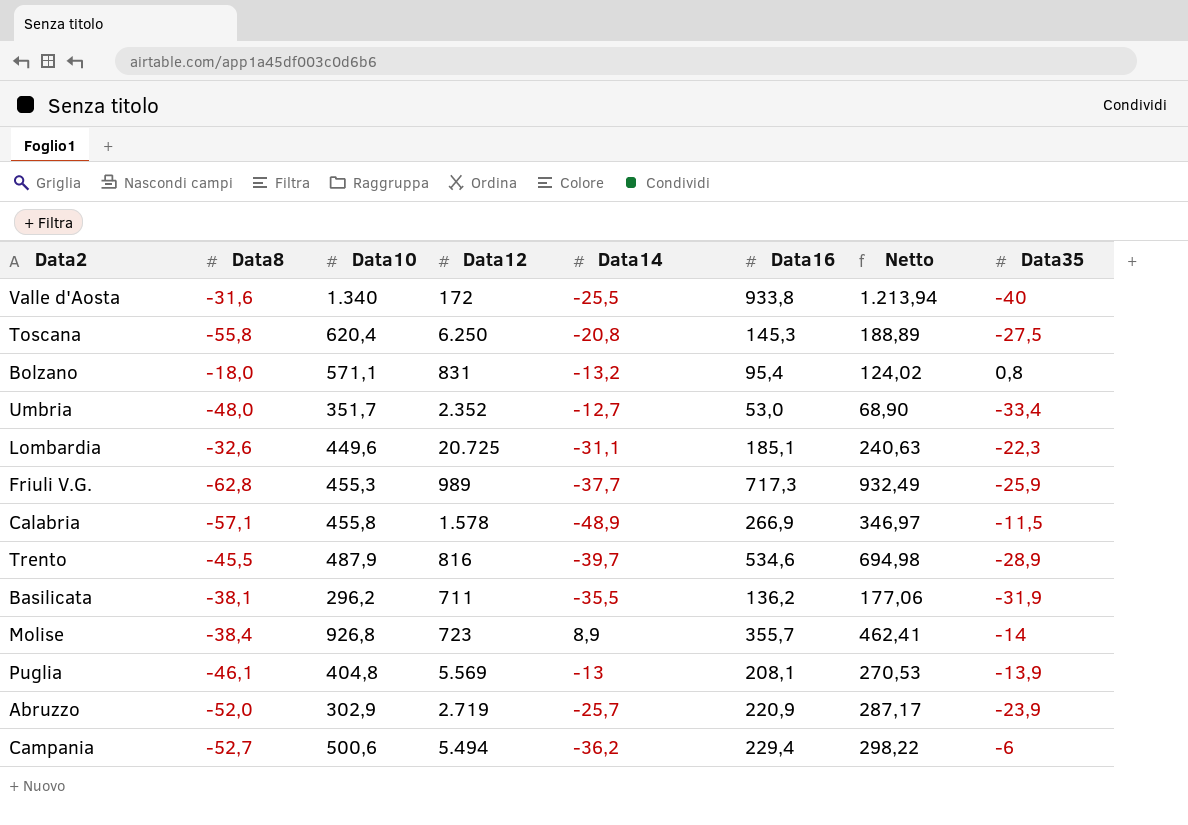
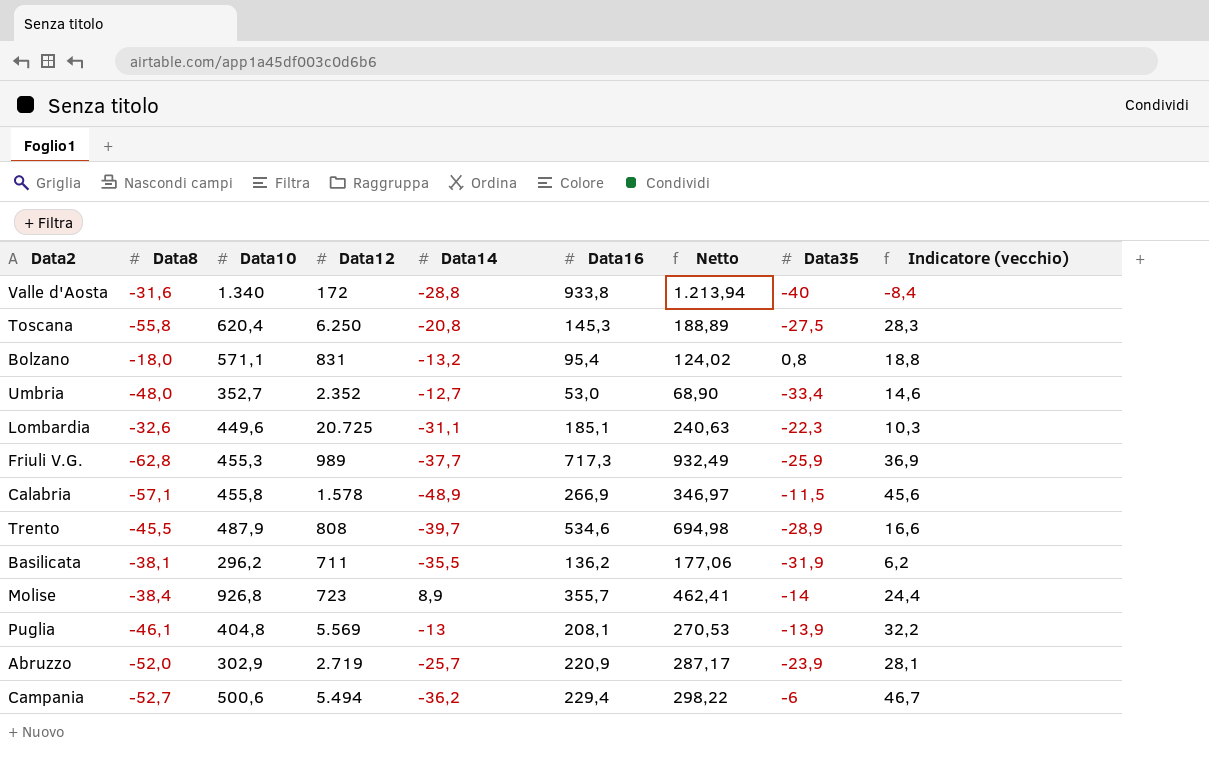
column Indicatore (vecchio) | formula: none -> [Data35] - [Data8]
Valle d'Aosta | Data14: -25,5 -> -28,8
Umbria | Data10: 351,7 -> 352,7
Trento | Data12: 816 -> 808

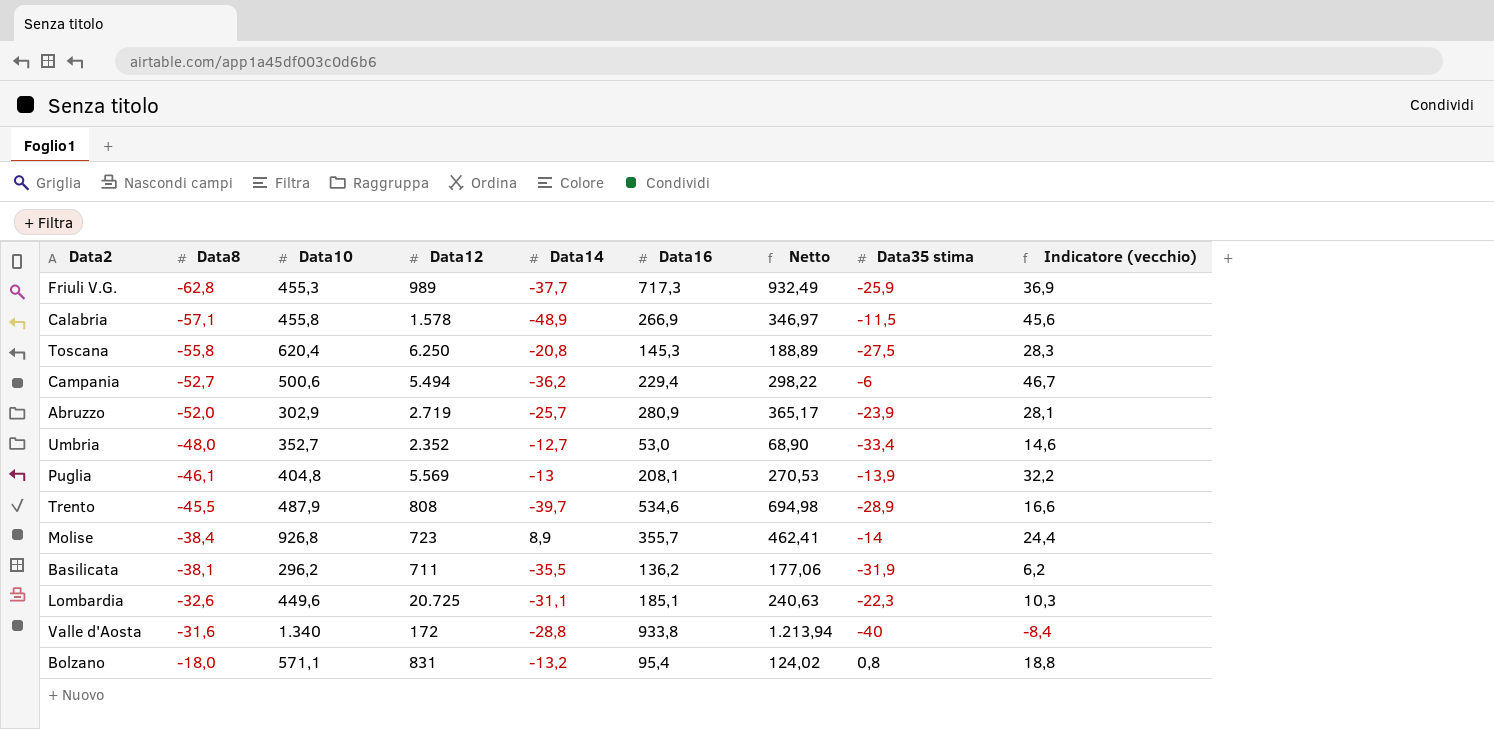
row order: none -> Data8 ascending
column name: Data35 -> Data35 stima
Abruzzo | Data16: 220,9 -> 280,9
Abruzzo | Netto: 287,17 -> 365,17

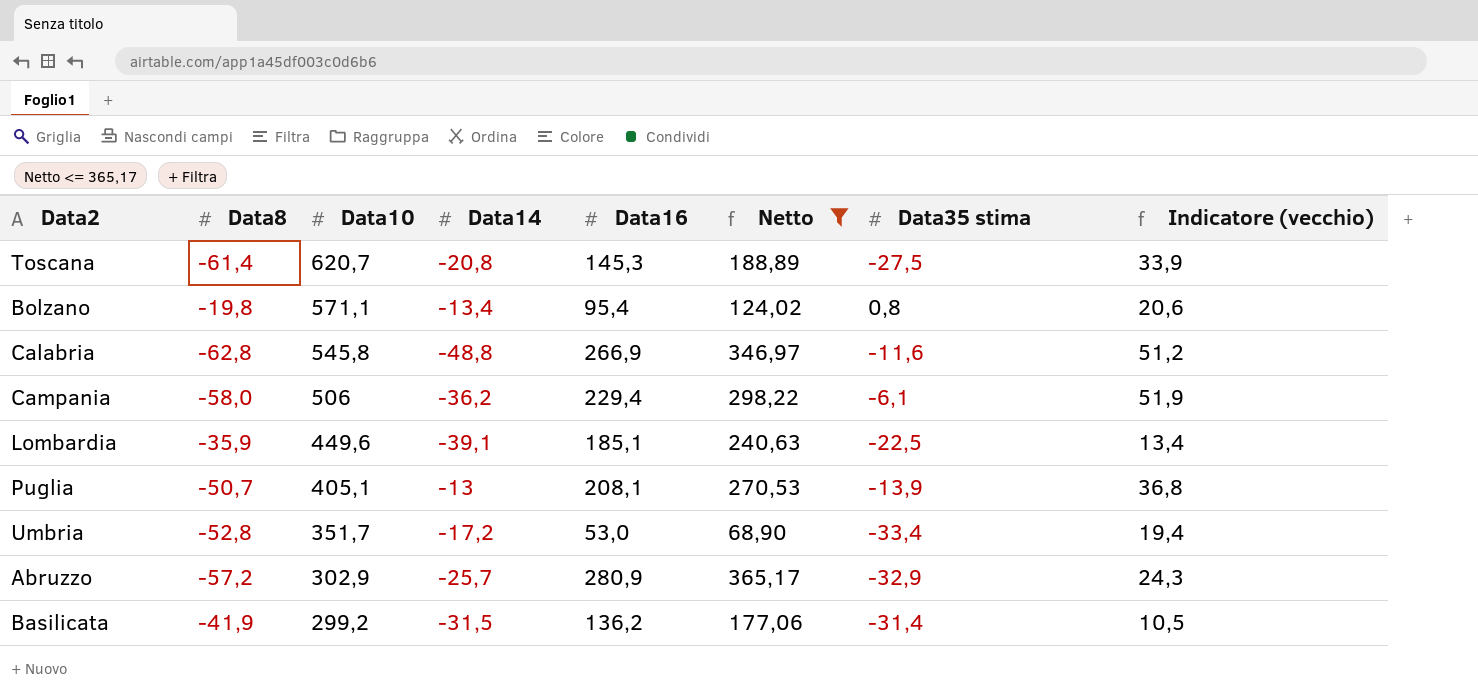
filter: none -> Netto <= 365,17
row order: Data8 ascending -> Data10 descending
column Data12 | position: 4 -> none
Toscana | Data8: -55,8 -> -61,4
Toscana | Data10: 620,4 -> 620,7
Toscana | Indicatore (vecchio): 28,3 -> 33,9
Bolzano | Data8: -18,0 -> -19,8
Bolzano | Data14: -13,2 -> -13,4
Bolzano | Indicatore (vecchio): 18,8 -> 20,6
Calabria | Data8: -57,1 -> -62,8
Calabria | Data10: 455,8 -> 545,8
Calabria | Data14: -48,9 -> -48,8
Calabria | Data35 stima: -11,5 -> -11,6
Calabria | Indicatore (vecchio): 45,6 -> 51,2
Campania | Data8: -52,7 -> -58,0
Campania | Data10: 500,6 -> 506
Campania | Data35 stima: -6 -> -6,1
Campania | Indicatore (vecchio): 46,7 -> 51,9
Lombardia | Data8: -32,6 -> -35,9
Lombardia | Data14: -31,1 -> -39,1
Lombardia | Data35 stima: -22,3 -> -22,5
Lombardia | Indicatore (vecchio): 10,3 -> 13,4
Puglia | Data8: -46,1 -> -50,7
Puglia | Data10: 404,8 -> 405,1
Puglia | Indicatore (vecchio): 32,2 -> 36,8
Umbria | Data8: -48,0 -> -52,8
Umbria | Data10: 352,7 -> 351,7
Umbria | Data14: -12,7 -> -17,2
Umbria | Indicatore (vecchio): 14,6 -> 19,4
Abruzzo | Data8: -52,0 -> -57,2
Abruzzo | Data35 stima: -23,9 -> -32,9
Abruzzo | Indicatore (vecchio): 28,1 -> 24,3
Basilicata | Data8: -38,1 -> -41,9
Basilicata | Data10: 296,2 -> 299,2
Basilicata | Data14: -35,5 -> -31,5
Basilicata | Data35 stima: -31,9 -> -31,4
Basilicata | Indicatore (vecchio): 6,2 -> 10,5

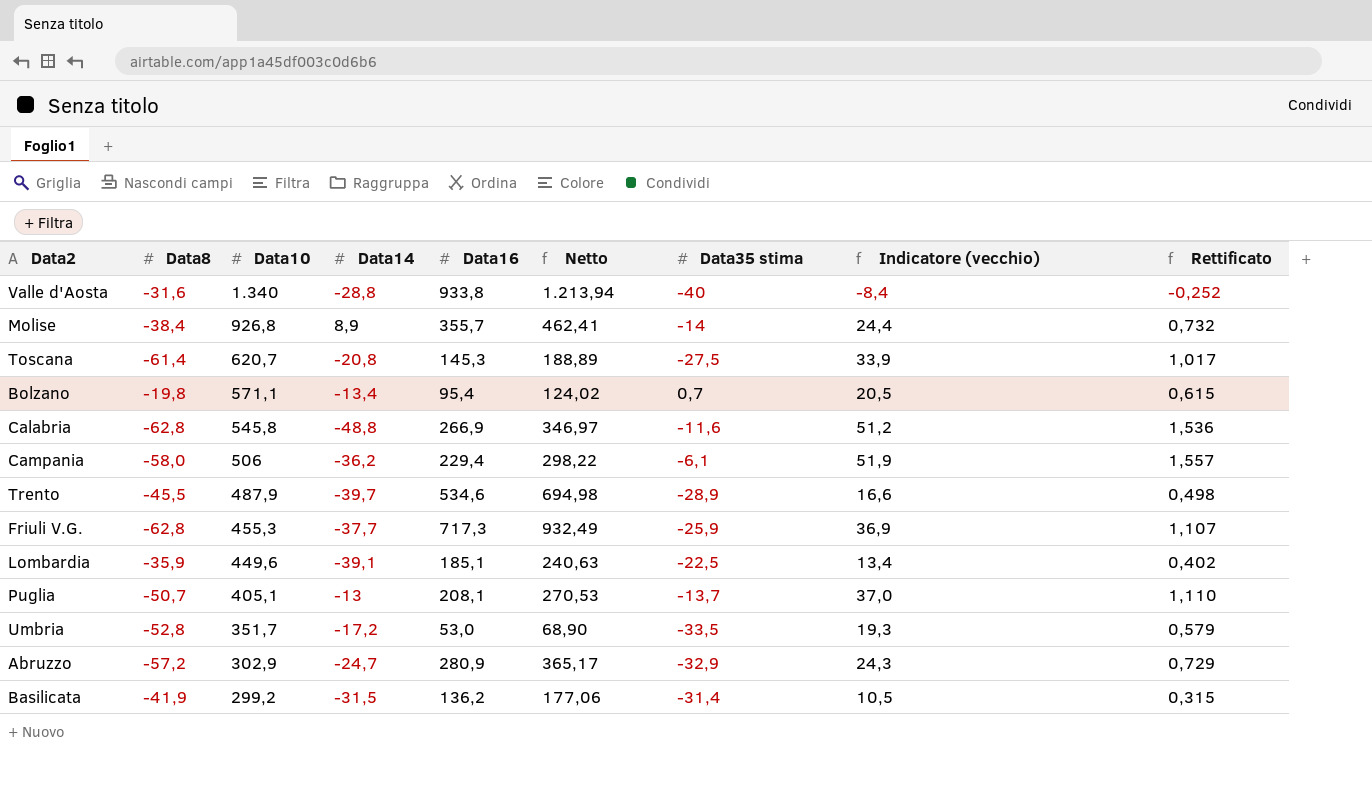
filter: Netto <= 365,17 -> none
column Rettificato | formula: none -> [Indicatore (vecchio)] * 0,03
Bolzano | Data35 stima: 0,8 -> 0,7
Bolzano | Indicatore (vecchio): 20,6 -> 20,5
Puglia | Data35 stima: -13,9 -> -13,7
Puglia | Indicatore (vecchio): 36,8 -> 37,0
Umbria | Data35 stima: -33,4 -> -33,5
Umbria | Indicatore (vecchio): 19,4 -> 19,3
Abruzzo | Data14: -25,7 -> -24,7

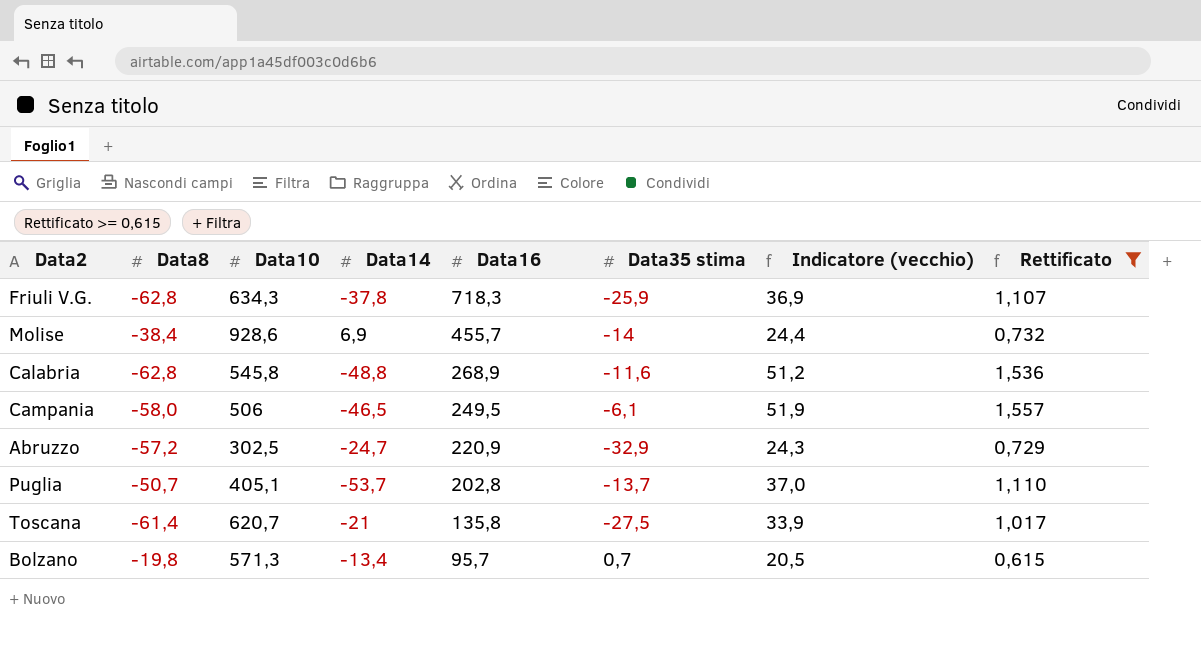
filter: none -> Rettificato >= 0,615
row order: Data10 descending -> Data16 descending
column Netto | formula: [Data16] * 1,3 -> none
Friuli V.G. | Data10: 455,3 -> 634,3
Friuli V.G. | Data14: -37,7 -> -37,8
Friuli V.G. | Data16: 717,3 -> 718,3
Molise | Data10: 926,8 -> 928,6
Molise | Data14: 8,9 -> 6,9
Molise | Data16: 355,7 -> 455,7
Calabria | Data16: 266,9 -> 268,9
Campania | Data14: -36,2 -> -46,5
Campania | Data16: 229,4 -> 249,5
Abruzzo | Data10: 302,9 -> 302,5
Abruzzo | Data16: 280,9 -> 220,9
Puglia | Data14: -13 -> -53,7
Puglia | Data16: 208,1 -> 202,8
Toscana | Data14: -20,8 -> -21
Toscana | Data16: 145,3 -> 135,8
Bolzano | Data10: 571,1 -> 571,3
Bolzano | Data16: 95,4 -> 95,7

